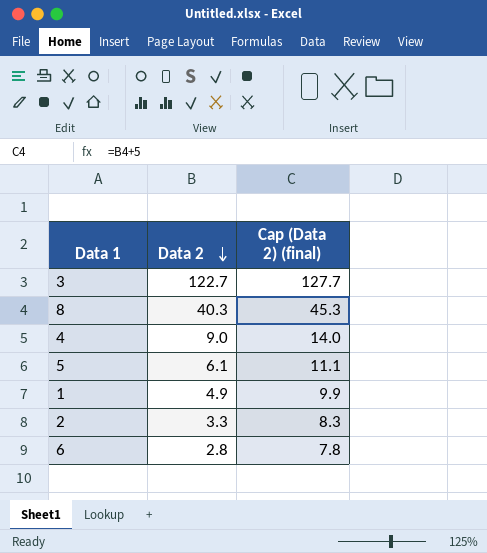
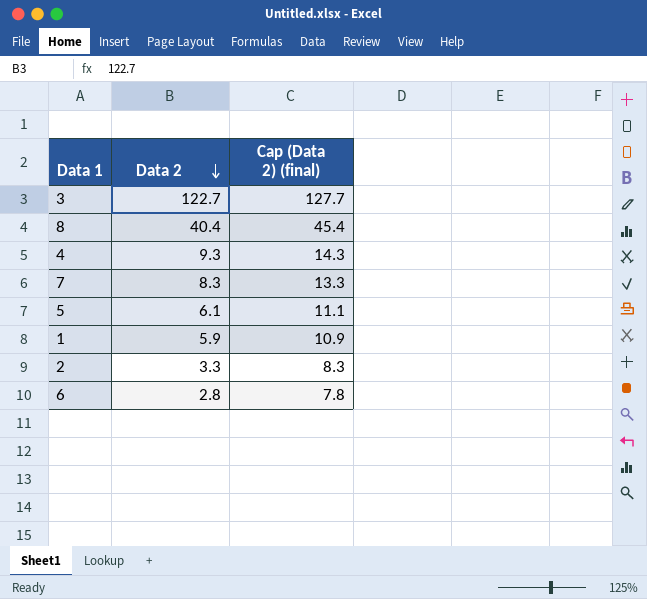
8 | Data 2: 40.3 -> 40.4
8 | Cap (Data 2) (final): 45.3 -> 45.4
4 | Data 2: 9.0 -> 9.3
4 | Cap (Data 2) (final): 14.0 -> 14.3
row 7: none -> 8.3 | 13.3
1 | Data 2: 4.9 -> 5.9
1 | Cap (Data 2) (final): 9.9 -> 10.9

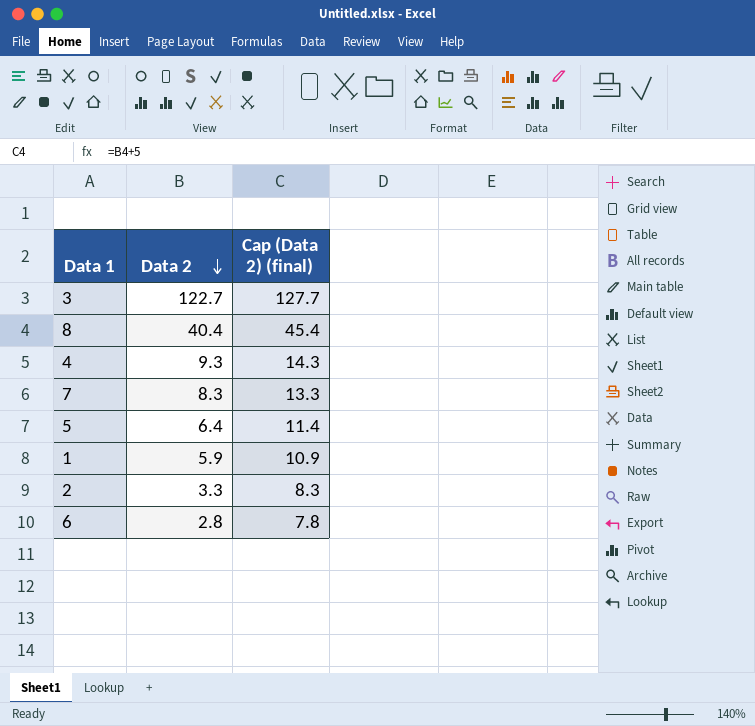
5 | Data 2: 6.1 -> 6.4
5 | Cap (Data 2) (final): 11.1 -> 11.4

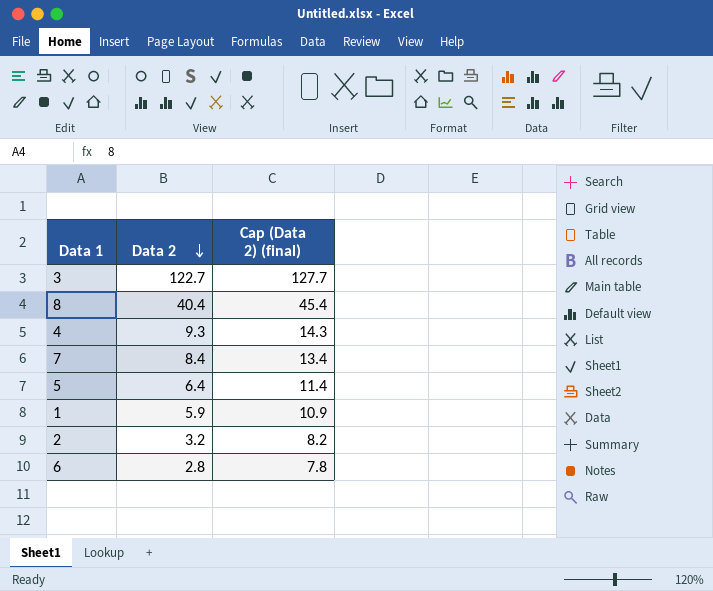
7 | Data 2: 8.3 -> 8.4
7 | Cap (Data 2) (final): 13.3 -> 13.4
2 | Data 2: 3.3 -> 3.2
2 | Cap (Data 2) (final): 8.3 -> 8.2

